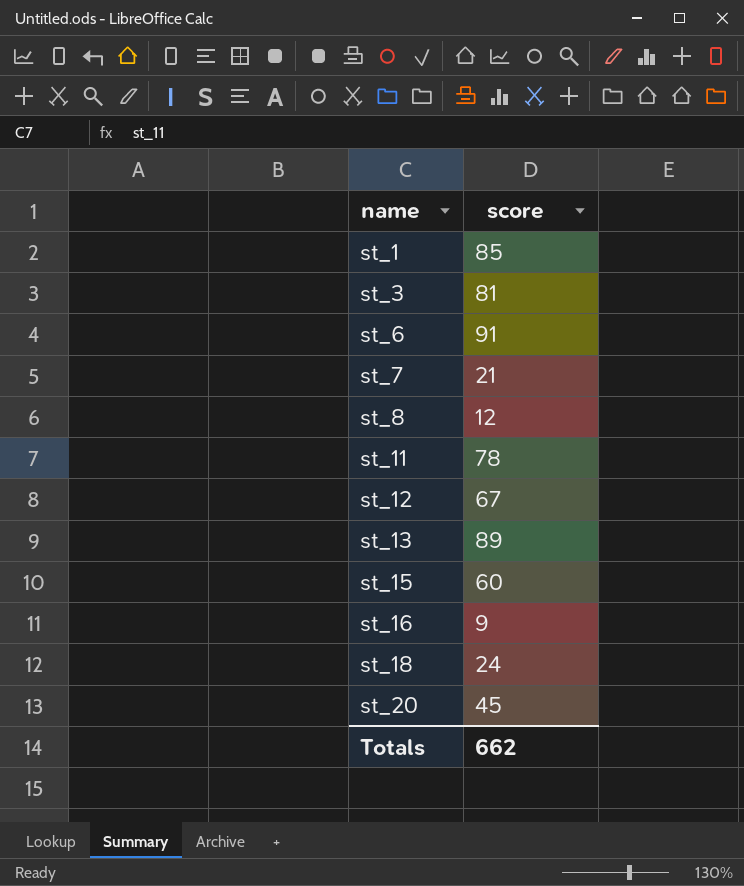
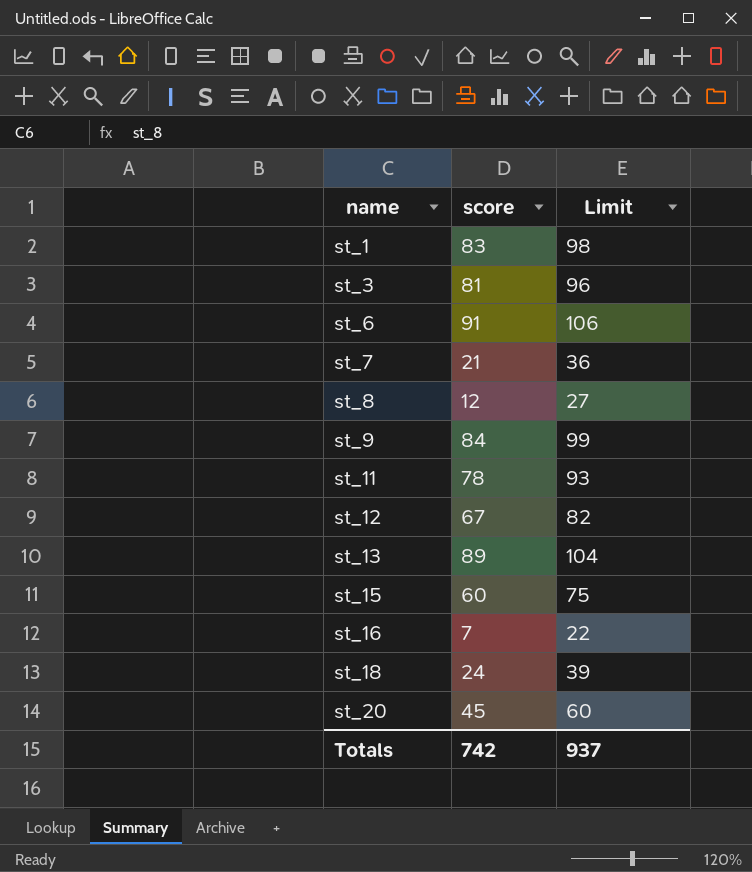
column Limit | formula: none -> [score] + 15
st_1 | score: 85 -> 83
row st_9: none -> 84 | 99
st_16 | score: 9 -> 7
Totals | score: 662 -> 742

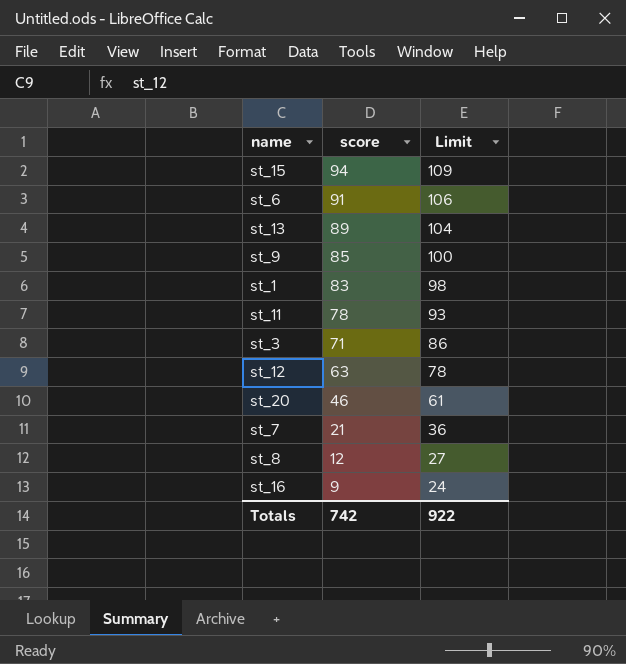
row order: name ascending -> score descending
row st_18: 24 | 39 -> none
st_15 | score: 60 -> 94
st_15 | Limit: 75 -> 109
st_9 | score: 84 -> 85
st_9 | Limit: 99 -> 100
st_3 | score: 81 -> 71
st_3 | Limit: 96 -> 86
st_12 | score: 67 -> 63
st_12 | Limit: 82 -> 78
st_20 | score: 45 -> 46
st_20 | Limit: 60 -> 61
st_16 | score: 7 -> 9
st_16 | Limit: 22 -> 24
Totals | Limit: 937 -> 922

